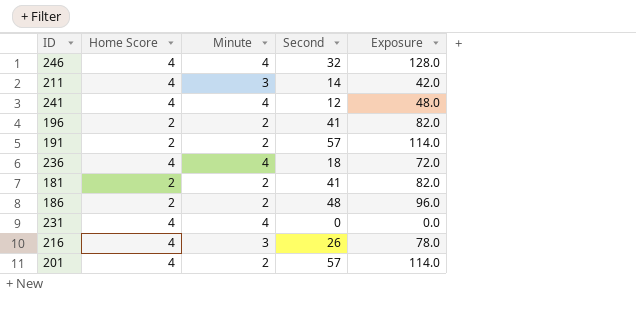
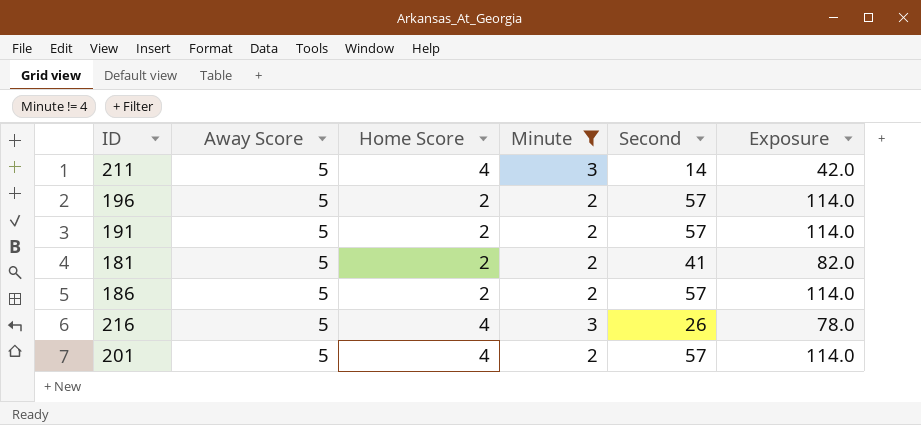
filter: none -> Minute != 4
column Away Score | position: none -> 2
196 | Second: 41 -> 57
196 | Exposure: 82.0 -> 114.0
186 | Second: 48 -> 57
186 | Exposure: 96.0 -> 114.0

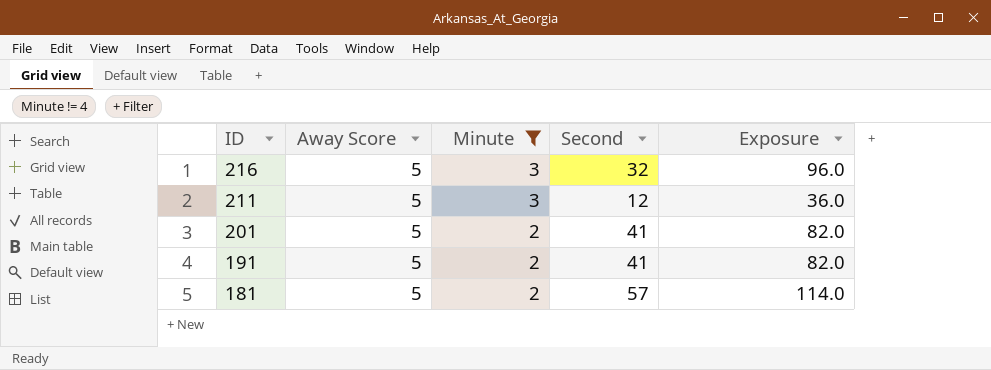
row order: none -> ID descending
column Home Score | position: 3 -> none
row 196: 5 | 2 | 2 | 57 | 114.0 -> none
row 186: 5 | 2 | 2 | 57 | 114.0 -> none
216 | Second: 26 -> 32
216 | Exposure: 78.0 -> 96.0
211 | Second: 14 -> 12
211 | Exposure: 42.0 -> 36.0
201 | Second: 57 -> 41
201 | Exposure: 114.0 -> 82.0
191 | Second: 57 -> 41
191 | Exposure: 114.0 -> 82.0
181 | Second: 41 -> 57
181 | Exposure: 82.0 -> 114.0

